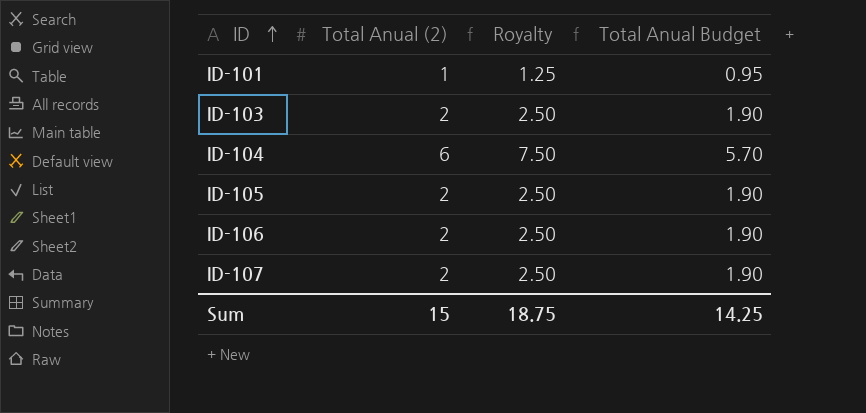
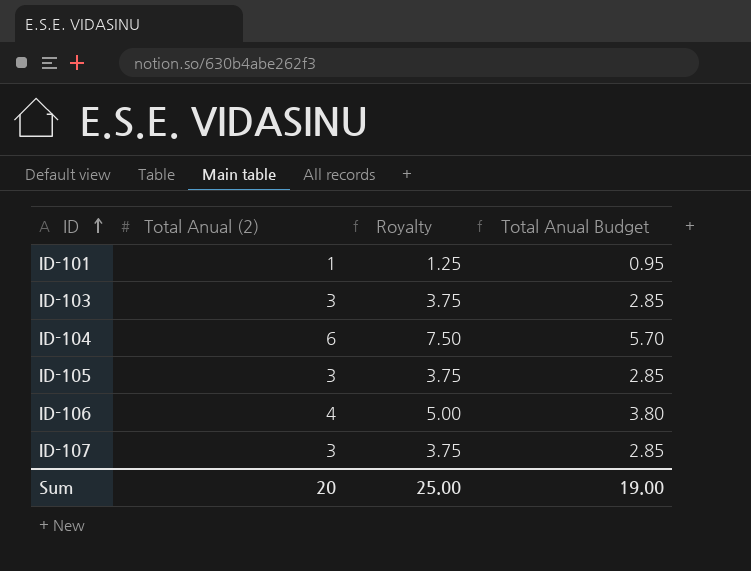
ID-103 | Total Anual (2): 2 -> 3
ID-103 | Royalty: 2.50 -> 3.75
ID-103 | Total Anual Budget: 1.90 -> 2.85
ID-105 | Total Anual (2): 2 -> 3
ID-105 | Royalty: 2.50 -> 3.75
ID-105 | Total Anual Budget: 1.90 -> 2.85
ID-106 | Total Anual (2): 2 -> 4
ID-106 | Royalty: 2.50 -> 5.00
ID-106 | Total Anual Budget: 1.90 -> 3.80
ID-107 | Total Anual (2): 2 -> 3
ID-107 | Royalty: 2.50 -> 3.75
ID-107 | Total Anual Budget: 1.90 -> 2.85
Sum | Total Anual (2): 15 -> 20
Sum | Royalty: 18.75 -> 25.00
Sum | Total Anual Budget: 14.25 -> 19.00

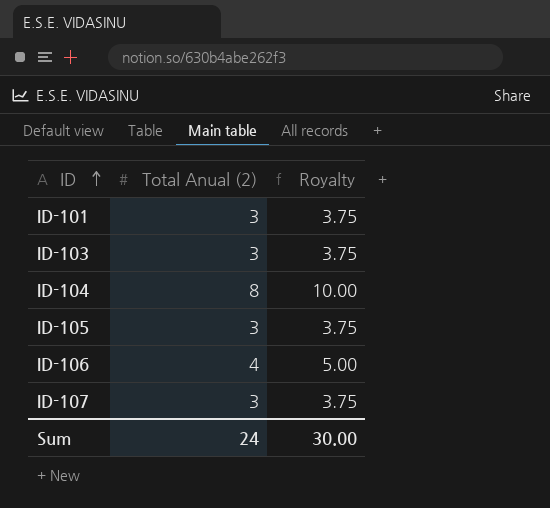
column Total Anual Budget | formula: [Total Anual (2)] * 0.95 -> none
ID-101 | Total Anual (2): 1 -> 3
ID-101 | Royalty: 1.25 -> 3.75
ID-104 | Total Anual (2): 6 -> 8
ID-104 | Royalty: 7.50 -> 10.00
Sum | Total Anual (2): 20 -> 24
Sum | Royalty: 25.00 -> 30.00

